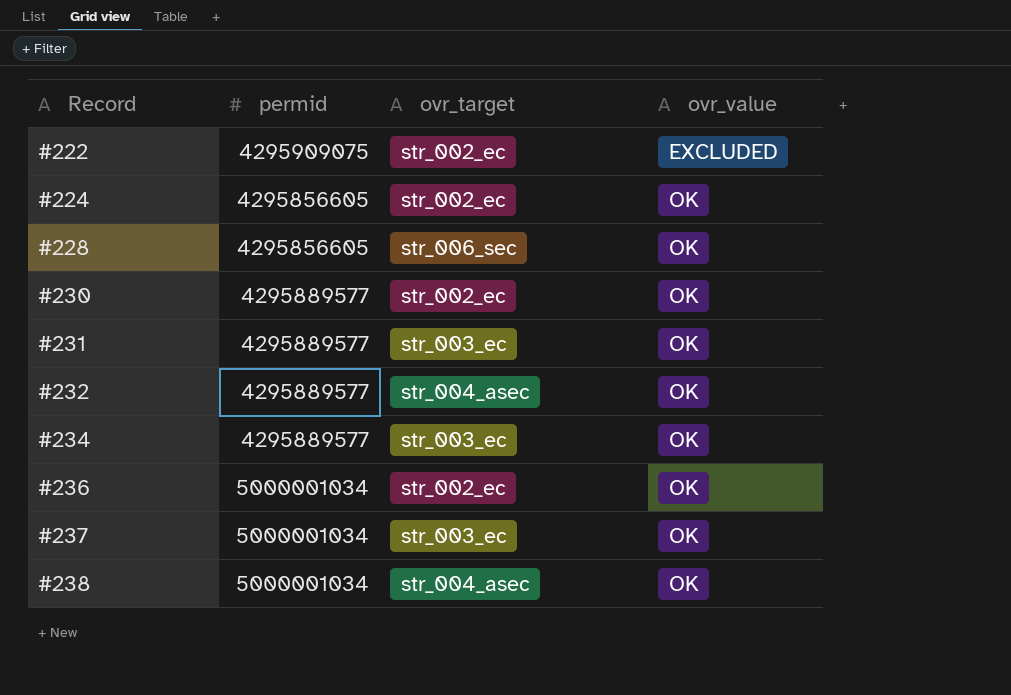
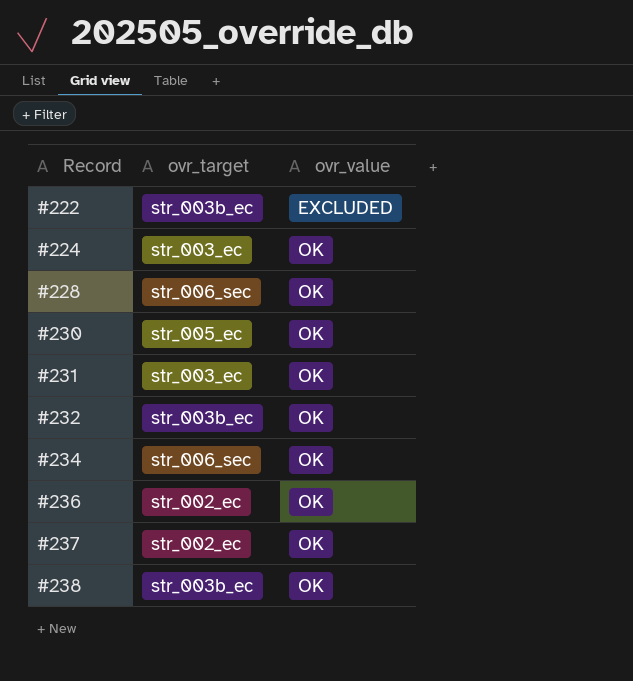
column permid | position: 2 -> none
#222 | ovr_target: str_002_ec -> str_003b_ec
#224 | ovr_target: str_002_ec -> str_003_ec
#230 | ovr_target: str_002_ec -> str_005_ec
#232 | ovr_target: str_004_asec -> str_003b_ec
#234 | ovr_target: str_003_ec -> str_006_sec
#237 | ovr_target: str_003_ec -> str_002_ec
#238 | ovr_target: str_004_asec -> str_003b_ec

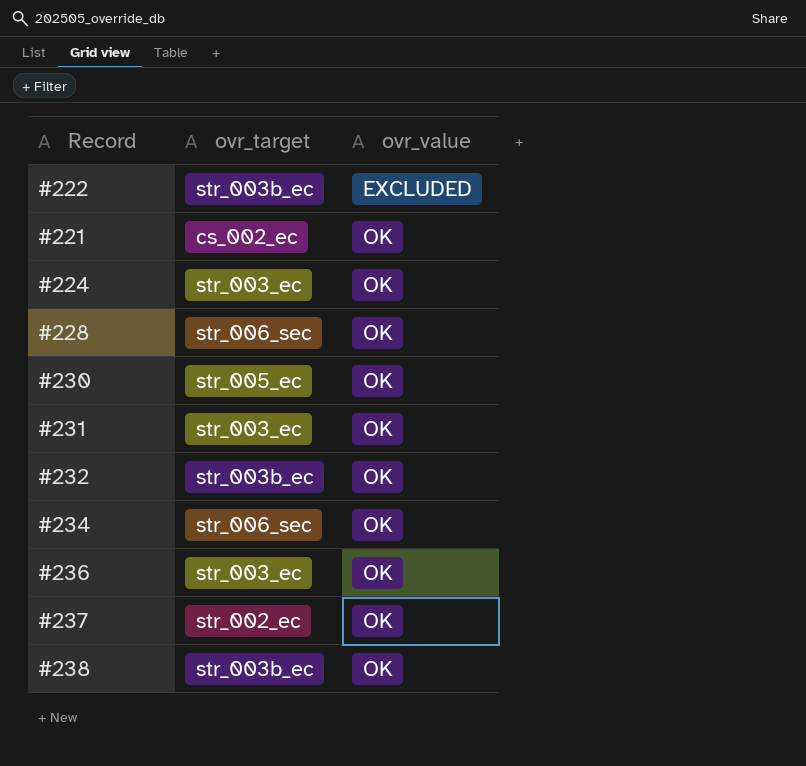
row #221: none -> cs_002_ec | OK
#236 | ovr_target: str_002_ec -> str_003_ec

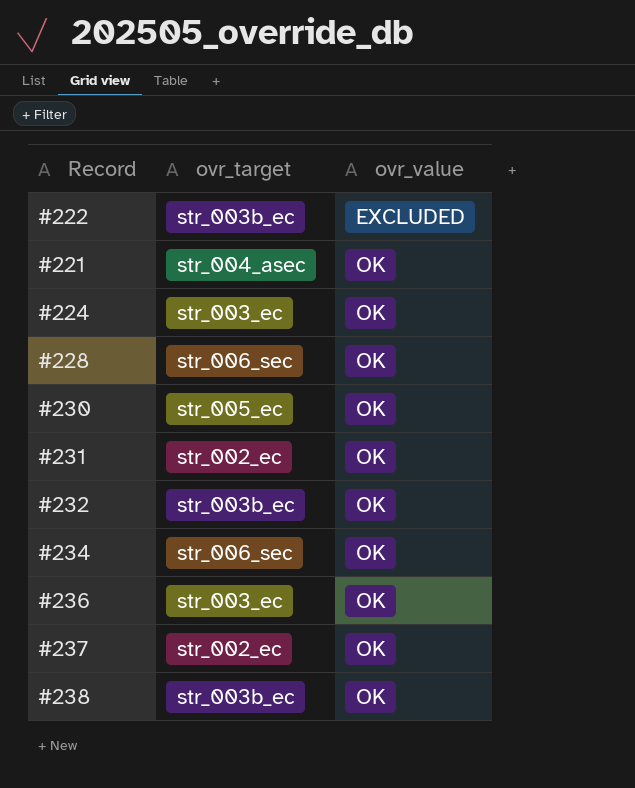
#221 | ovr_target: cs_002_ec -> str_004_asec
#231 | ovr_target: str_003_ec -> str_002_ec

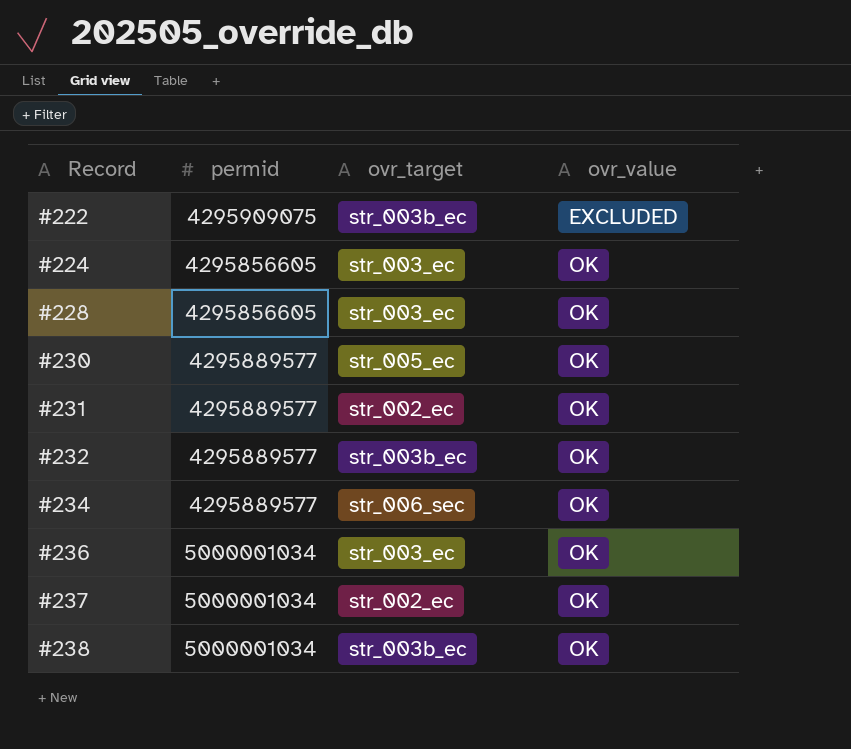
column permid | position: none -> 2
row #221: str_004_asec | OK -> none
#228 | ovr_target: str_006_sec -> str_003_ec

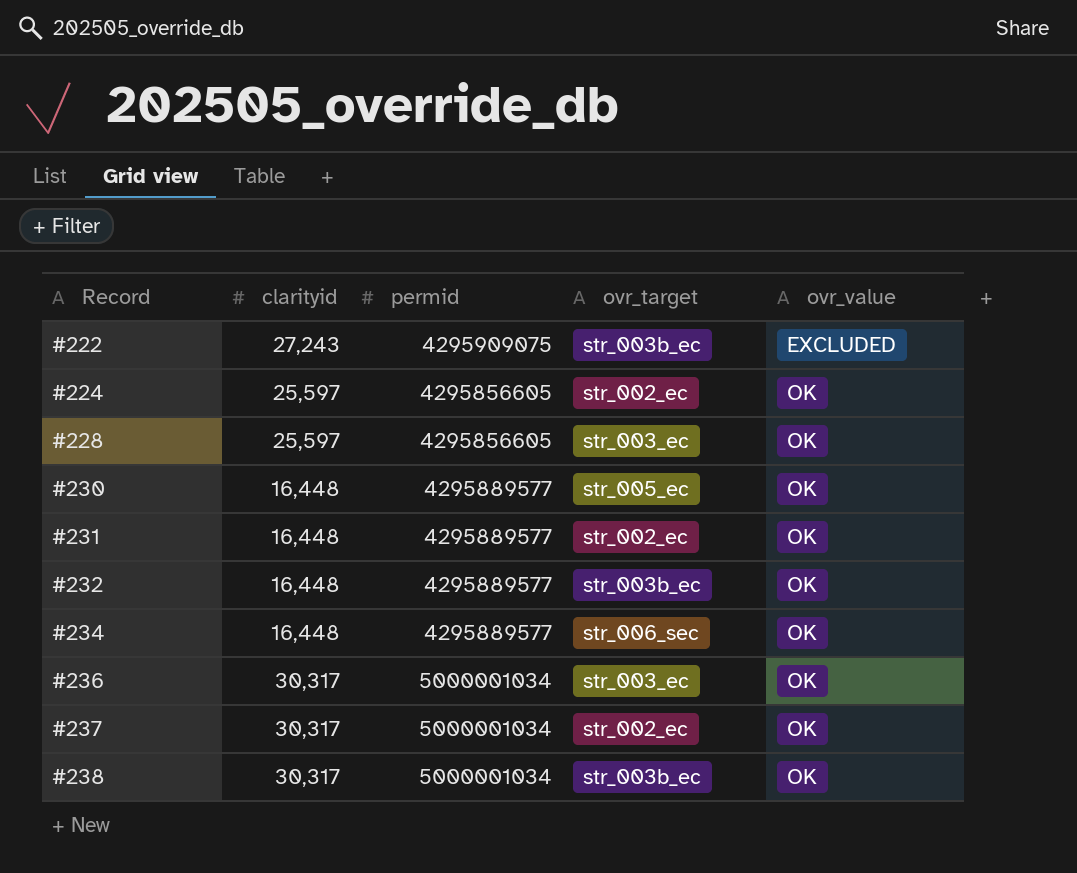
column clarityid | position: none -> 2
#224 | ovr_target: str_003_ec -> str_002_ec

